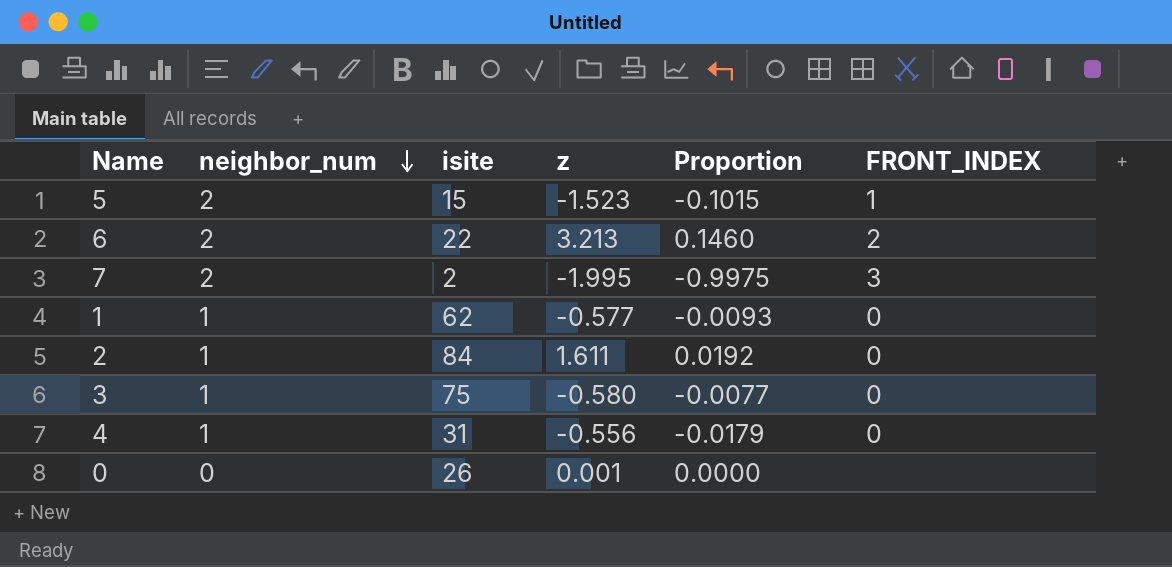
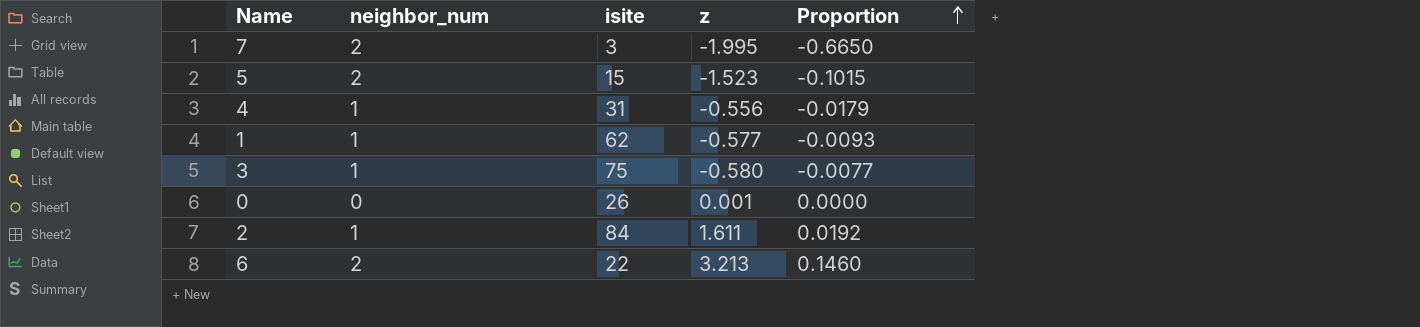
row order: neighbor_num descending -> Proportion ascending
column FRONT_INDEX | position: 6 -> none
7 | isite: 2 -> 3
7 | Proportion: -0.9975 -> -0.6650

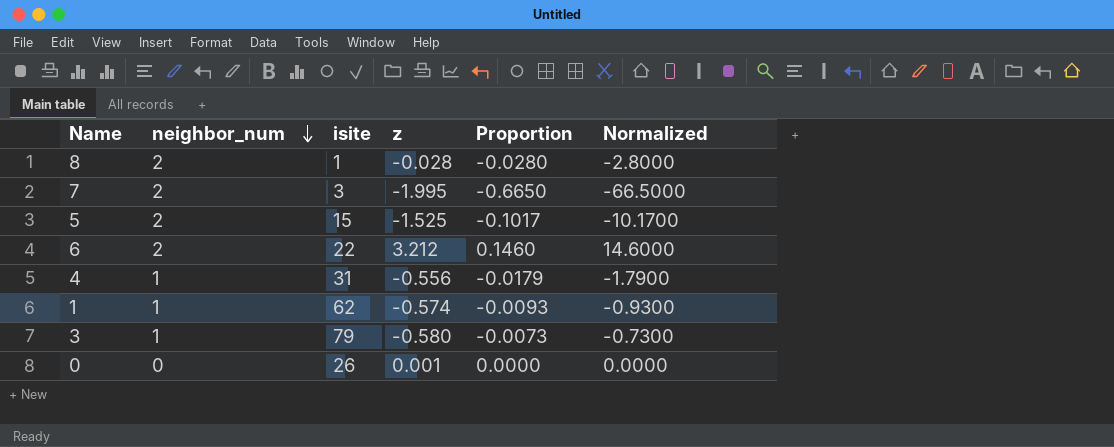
row order: Proportion ascending -> neighbor_num descending
column Normalized | formula: none -> [Proportion] * 100
row 2: 1 | 84 | 1.611 | 0.0192 -> none
row 8: none -> 2 | 1 | -0.028 | -0.0280 | -2.8000
5 | z: -1.523 -> -1.525
5 | Proportion: -0.1015 -> -0.1017
6 | z: 3.213 -> 3.212
1 | z: -0.577 -> -0.574
3 | isite: 75 -> 79
3 | Proportion: -0.0077 -> -0.0073

